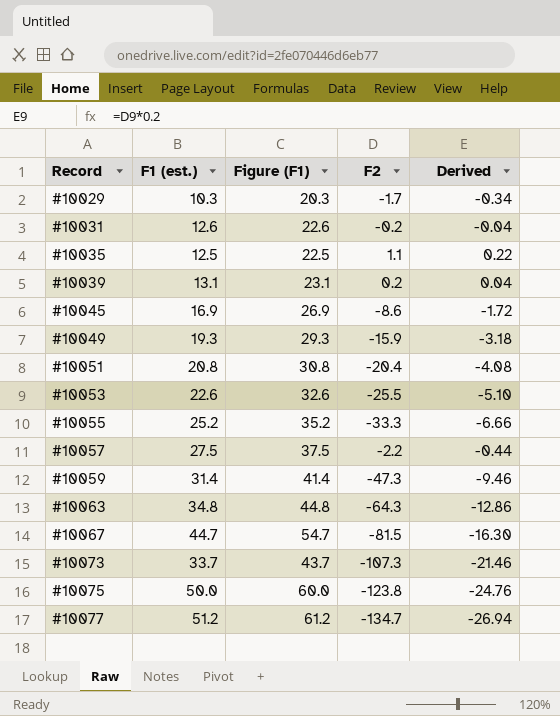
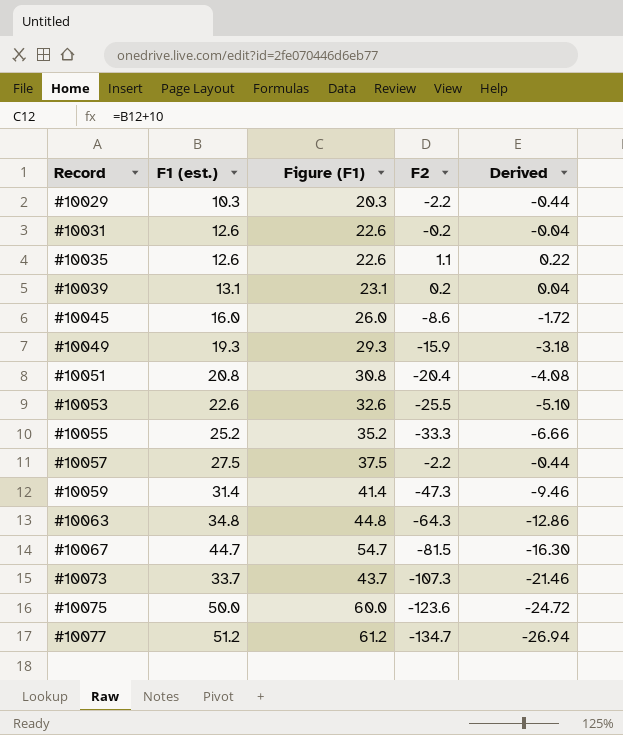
#10029 | F2: -1.7 -> -2.2
#10029 | Derived: -0.34 -> -0.44
#10035 | F1 (est.): 12.5 -> 12.6
#10035 | Figure (F1): 22.5 -> 22.6
#10045 | F1 (est.): 16.9 -> 16.0
#10045 | Figure (F1): 26.9 -> 26.0
#10075 | F2: -123.8 -> -123.6
#10075 | Derived: -24.76 -> -24.72

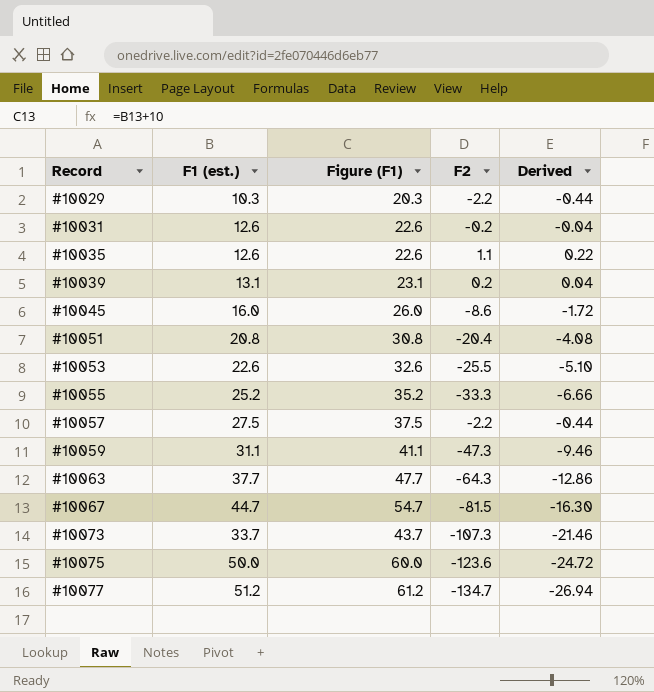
row #10049: 19.3 | 29.3 | -15.9 | -3.18 -> none
#10059 | F1 (est.): 31.4 -> 31.1
#10059 | Figure (F1): 41.4 -> 41.1
#10063 | F1 (est.): 34.8 -> 37.7
#10063 | Figure (F1): 44.8 -> 47.7

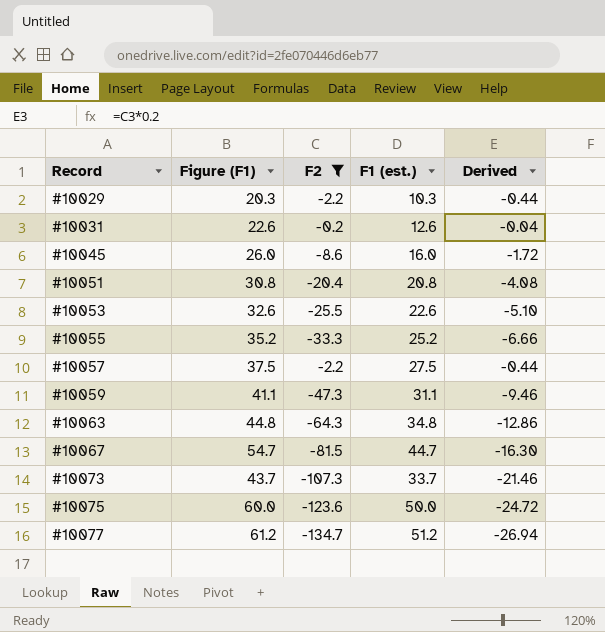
filter: none -> F2 <= -0.2
column F1 (est.) | position: 2 -> 4
#10063 | Figure (F1): 47.7 -> 44.8
#10063 | F1 (est.): 37.7 -> 34.8

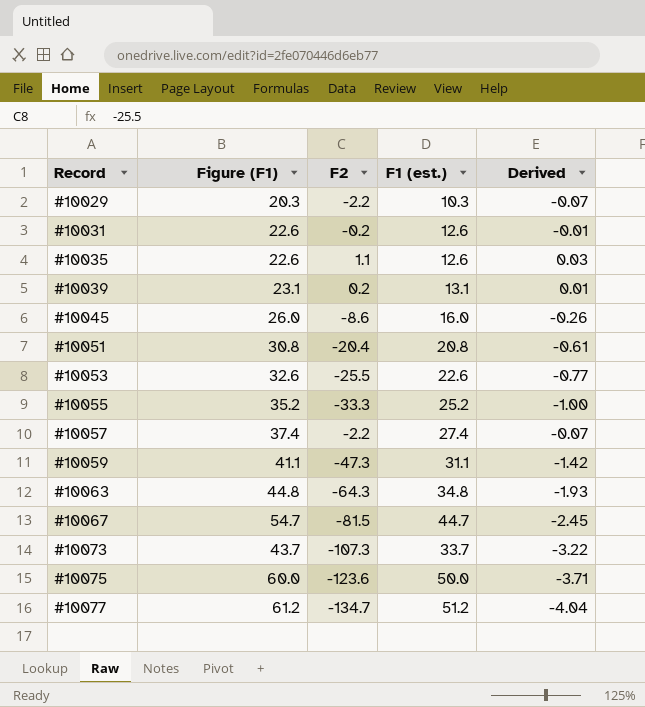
filter: F2 <= -0.2 -> none
column Derived | formula: [F2] * 0.2 -> [F2] * 0.03
#10057 | Figure (F1): 37.5 -> 37.4
#10057 | F1 (est.): 27.5 -> 27.4

